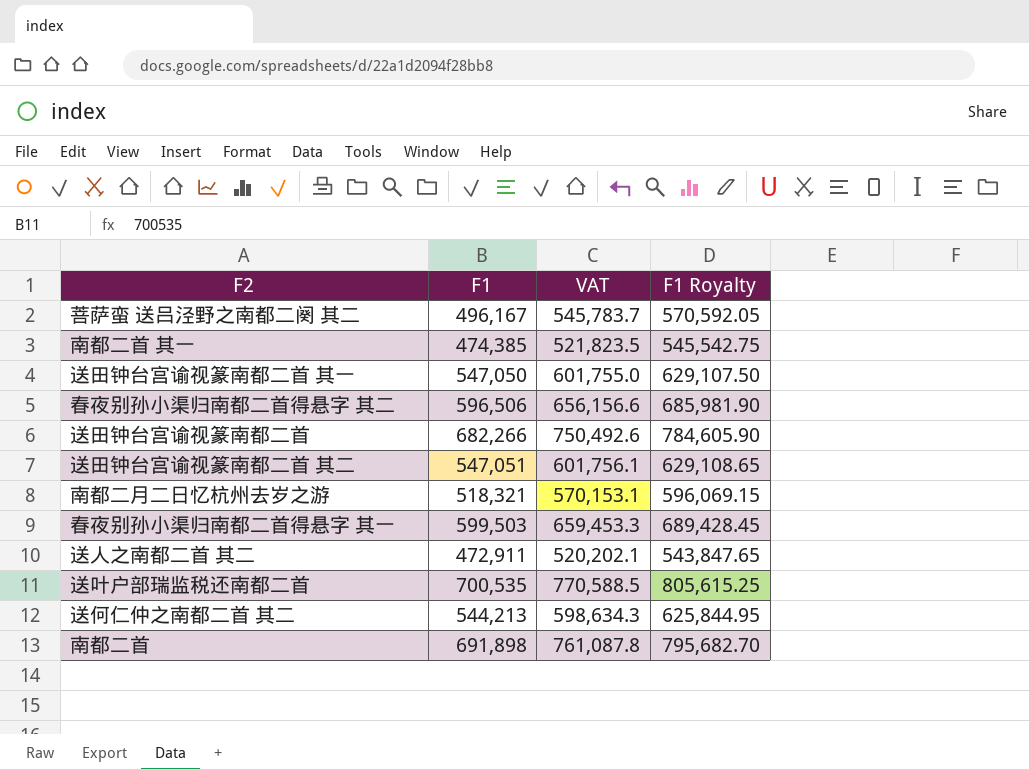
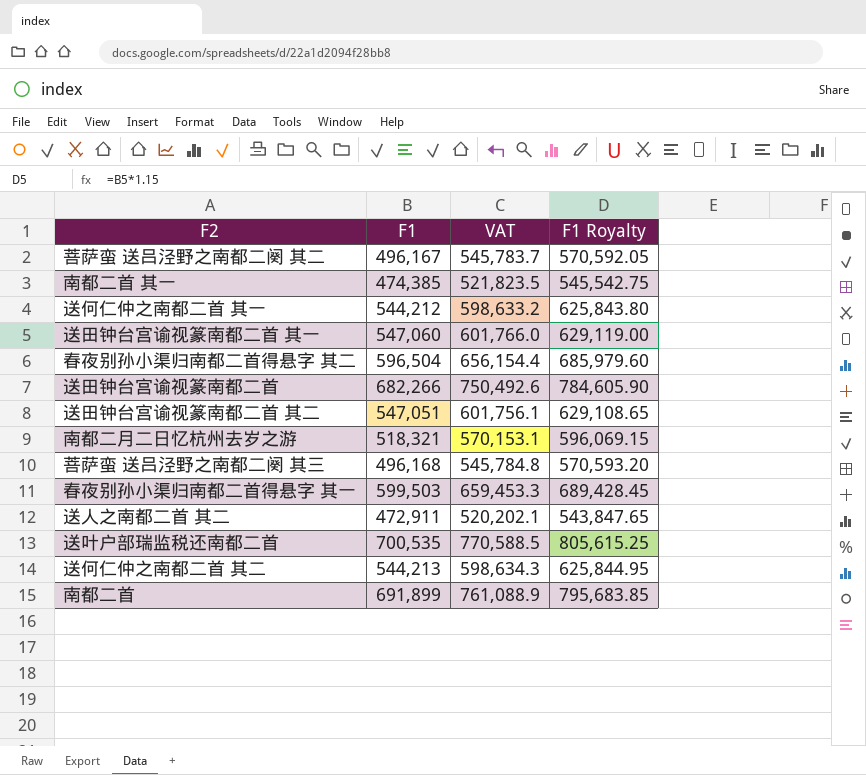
row 送何仁仲之南都二首 其一: none -> 544,212 | 598,633.2 | 625,843.80
送田钟台宫谕视篆南都二首 其一 | F1: 547,050 -> 547,060
送田钟台宫谕视篆南都二首 其一 | VAT: 601,755.0 -> 601,766.0
送田钟台宫谕视篆南都二首 其一 | F1 Royalty: 629,107.50 -> 629,119.00
春夜别孙小渠归南都二首得悬字 其二 | F1: 596,506 -> 596,504
春夜别孙小渠归南都二首得悬字 其二 | VAT: 656,156.6 -> 656,154.4
春夜别孙小渠归南都二首得悬字 其二 | F1 Royalty: 685,981.90 -> 685,979.60
row 菩萨蛮 送吕泾野之南都二阕 其三: none -> 496,168 | 545,784.8 | 570,593.20
南都二首 | F1: 691,898 -> 691,899
南都二首 | VAT: 761,087.8 -> 761,088.9
南都二首 | F1 Royalty: 795,682.70 -> 795,683.85

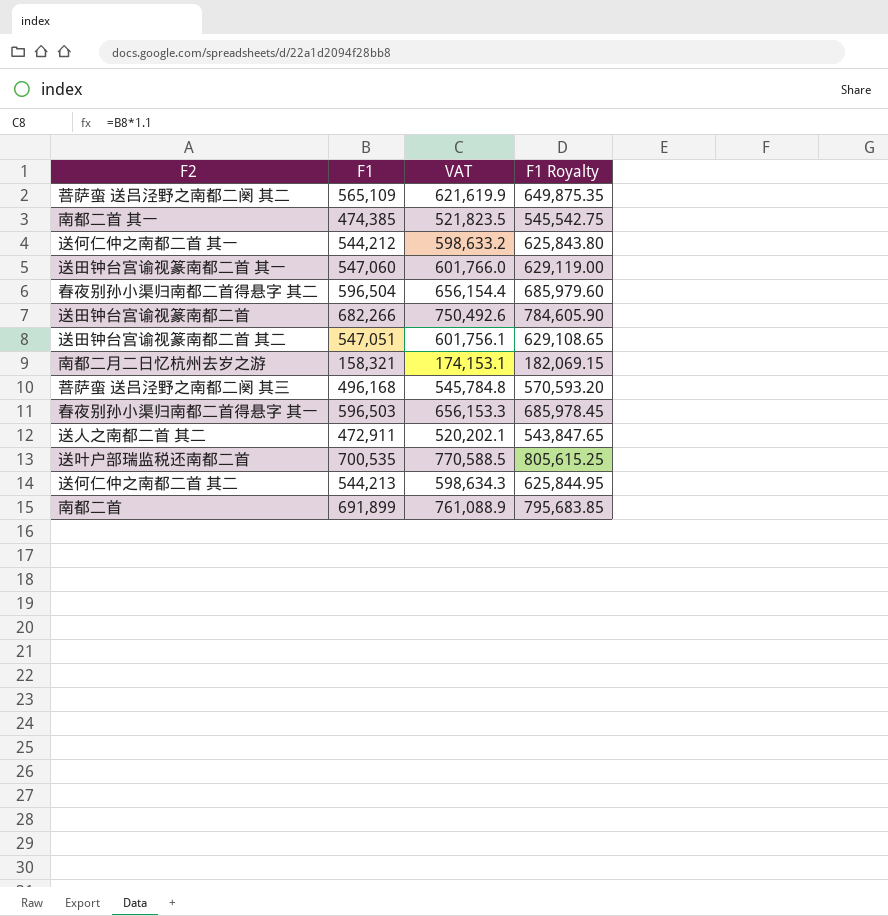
菩萨蛮 送吕泾野之南都二阕 其二 | F1: 496,167 -> 565,109
菩萨蛮 送吕泾野之南都二阕 其二 | VAT: 545,783.7 -> 621,619.9
菩萨蛮 送吕泾野之南都二阕 其二 | F1 Royalty: 570,592.05 -> 649,875.35
南都二月二日忆杭州去岁之游 | F1: 518,321 -> 158,321
南都二月二日忆杭州去岁之游 | VAT: 570,153.1 -> 174,153.1
南都二月二日忆杭州去岁之游 | F1 Royalty: 596,069.15 -> 182,069.15
春夜别孙小渠归南都二首得悬字 其一 | F1: 599,503 -> 596,503
春夜别孙小渠归南都二首得悬字 其一 | VAT: 659,453.3 -> 656,153.3
春夜别孙小渠归南都二首得悬字 其一 | F1 Royalty: 689,428.45 -> 685,978.45

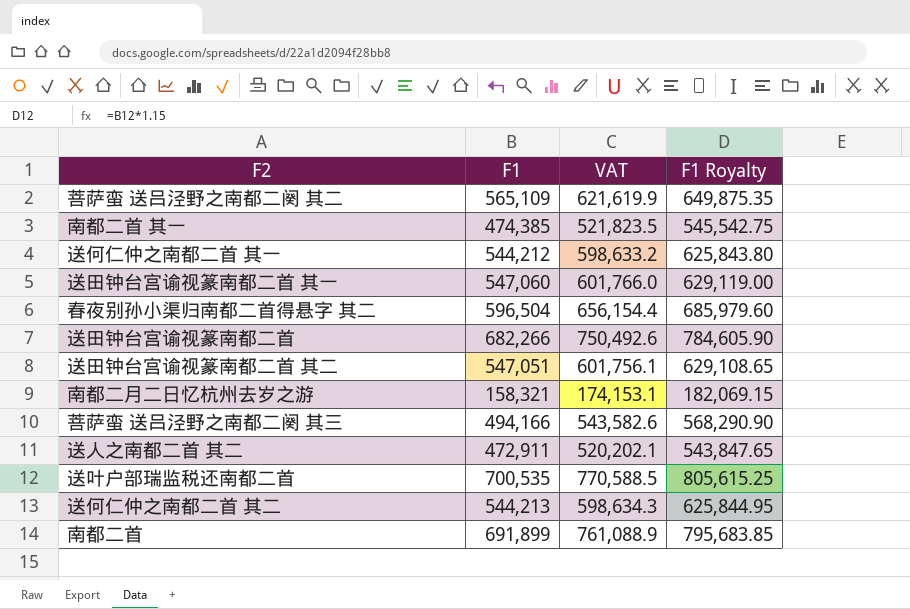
row 春夜别孙小渠归南都二首得悬字 其一: 596,503 | 656,153.3 | 685,978.45 -> none
菩萨蛮 送吕泾野之南都二阕 其三 | F1: 496,168 -> 494,166
菩萨蛮 送吕泾野之南都二阕 其三 | VAT: 545,784.8 -> 543,582.6
菩萨蛮 送吕泾野之南都二阕 其三 | F1 Royalty: 570,593.20 -> 568,290.90

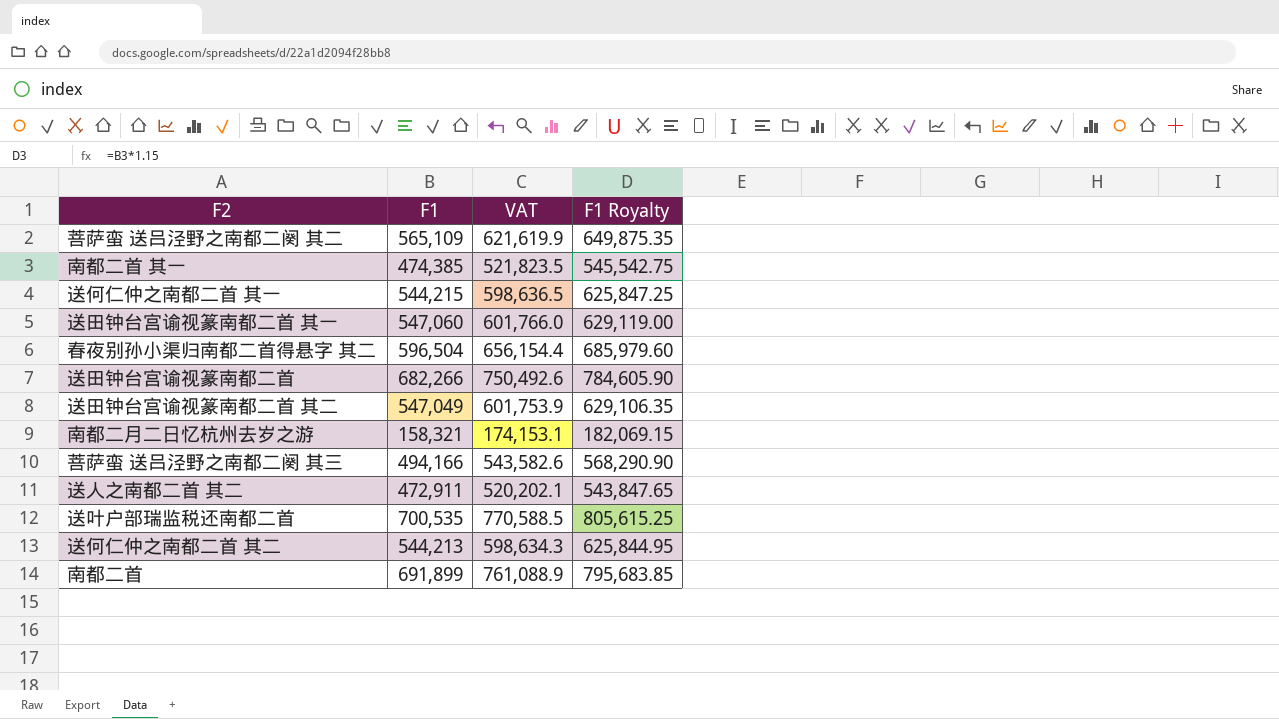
送何仁仲之南都二首 其一 | F1: 544,212 -> 544,215
送何仁仲之南都二首 其一 | VAT: 598,633.2 -> 598,636.5
送何仁仲之南都二首 其一 | F1 Royalty: 625,843.80 -> 625,847.25
送田钟台宫谕视篆南都二首 其二 | F1: 547,051 -> 547,049
送田钟台宫谕视篆南都二首 其二 | VAT: 601,756.1 -> 601,753.9
送田钟台宫谕视篆南都二首 其二 | F1 Royalty: 629,108.65 -> 629,106.35

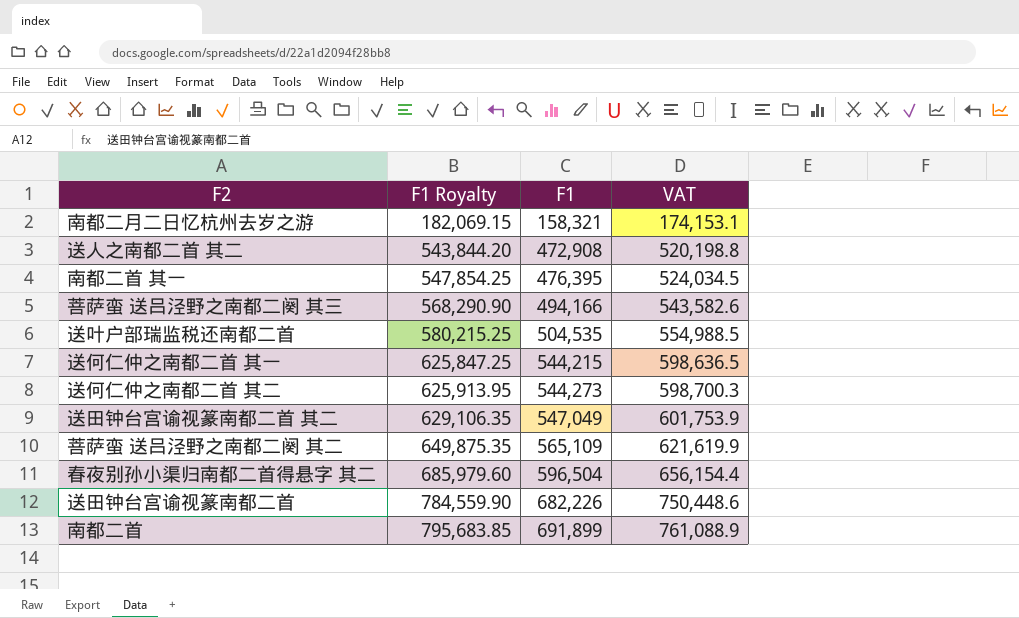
row order: none -> F1 Royalty ascending
column F1 Royalty | position: 4 -> 2
row 送田钟台宫谕视篆南都二首 其一: 547,060 | 601,766.0 | 629,119.00 -> none
送人之南都二首 其二 | F1 Royalty: 543,847.65 -> 543,844.20
送人之南都二首 其二 | F1: 472,911 -> 472,908
送人之南都二首 其二 | VAT: 520,202.1 -> 520,198.8
南都二首 其一 | F1 Royalty: 545,542.75 -> 547,854.25
南都二首 其一 | F1: 474,385 -> 476,395
南都二首 其一 | VAT: 521,823.5 -> 524,034.5
送叶户部瑞监税还南都二首 | F1 Royalty: 805,615.25 -> 580,215.25
送叶户部瑞监税还南都二首 | F1: 700,535 -> 504,535
送叶户部瑞监税还南都二首 | VAT: 770,588.5 -> 554,988.5
送何仁仲之南都二首 其二 | F1 Royalty: 625,844.95 -> 625,913.95
送何仁仲之南都二首 其二 | F1: 544,213 -> 544,273
送何仁仲之南都二首 其二 | VAT: 598,634.3 -> 598,700.3
送田钟台宫谕视篆南都二首 | F1 Royalty: 784,605.90 -> 784,559.90
送田钟台宫谕视篆南都二首 | F1: 682,266 -> 682,226
送田钟台宫谕视篆南都二首 | VAT: 750,492.6 -> 750,448.6

